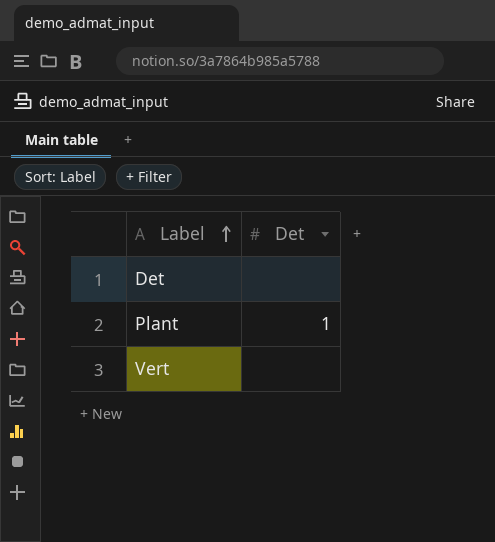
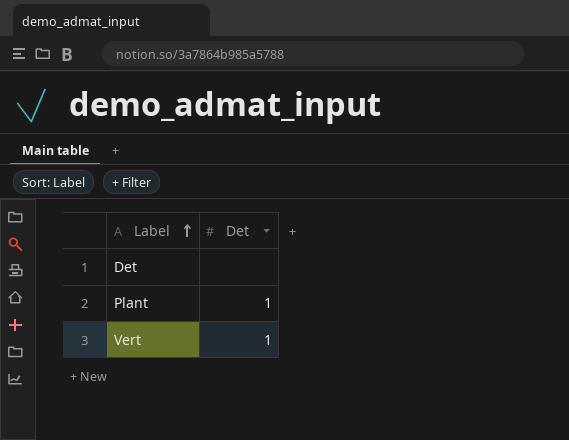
Vert | Det: none -> 1

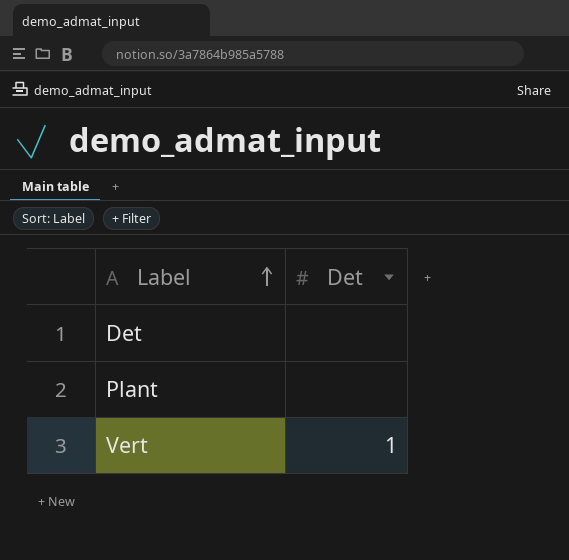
Plant | Det: 1 -> none

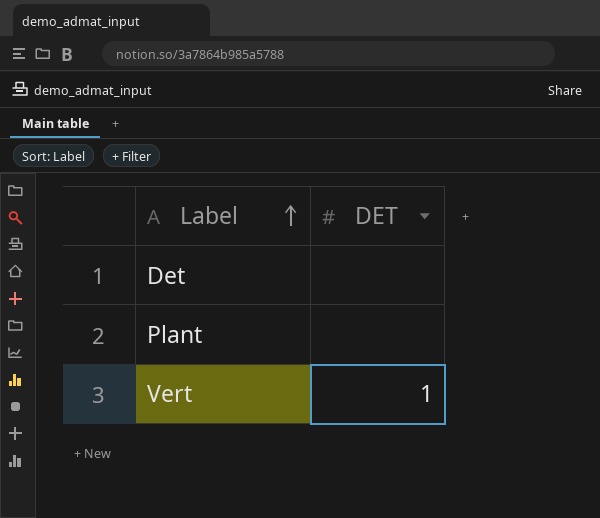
column name: Det -> DET

